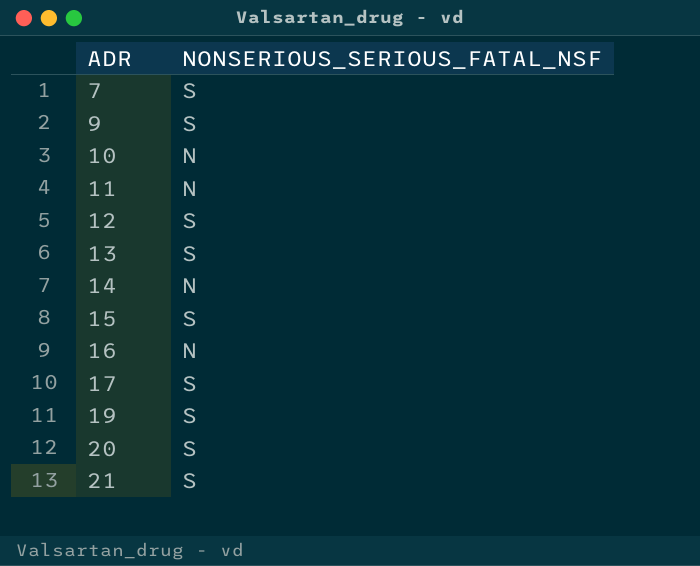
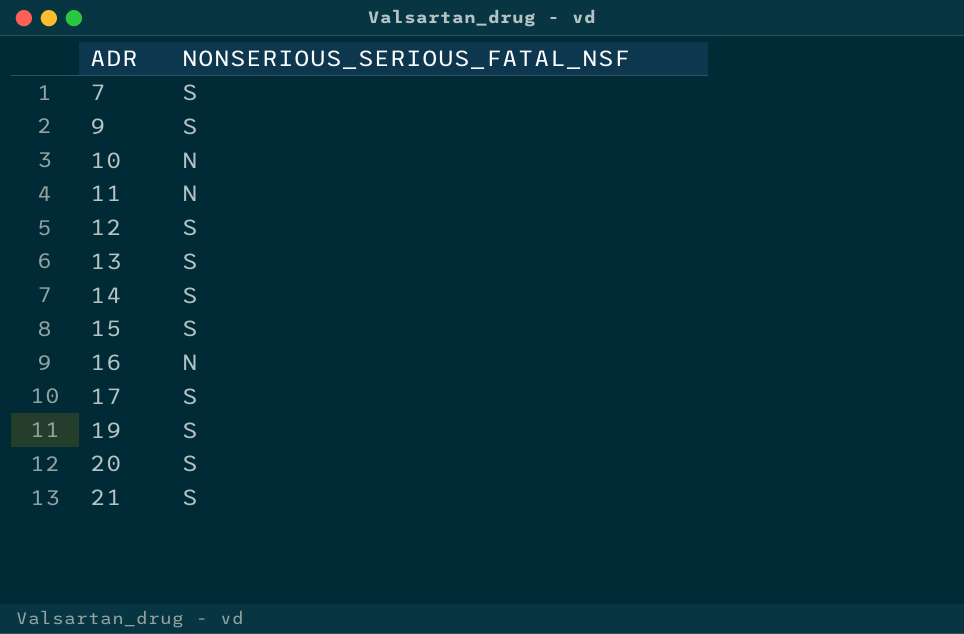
14 | NONSERIOUS_SERIOUS_FATAL_NSF: N -> S

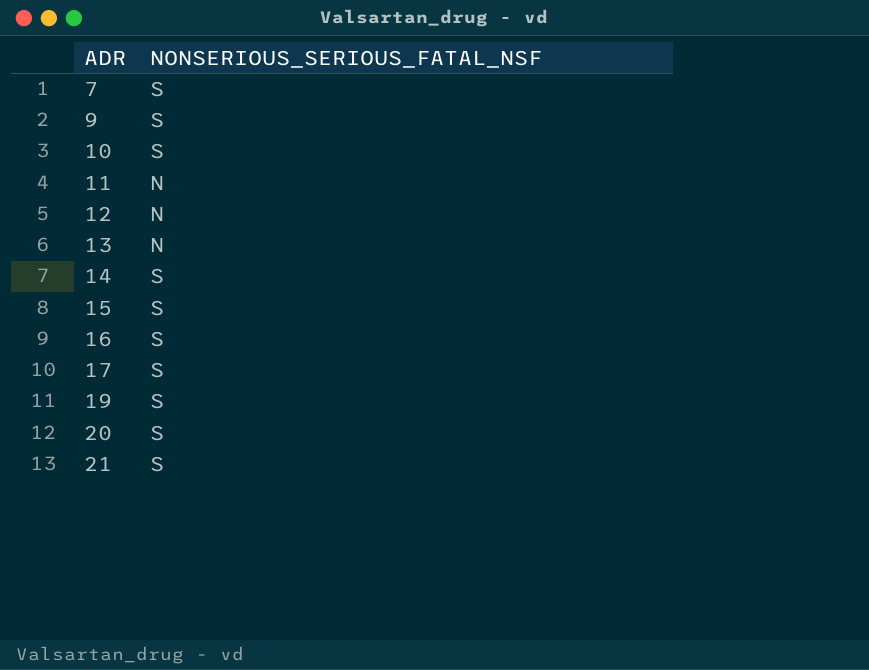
10 | NONSERIOUS_SERIOUS_FATAL_NSF: N -> S
12 | NONSERIOUS_SERIOUS_FATAL_NSF: S -> N
13 | NONSERIOUS_SERIOUS_FATAL_NSF: S -> N
16 | NONSERIOUS_SERIOUS_FATAL_NSF: N -> S

